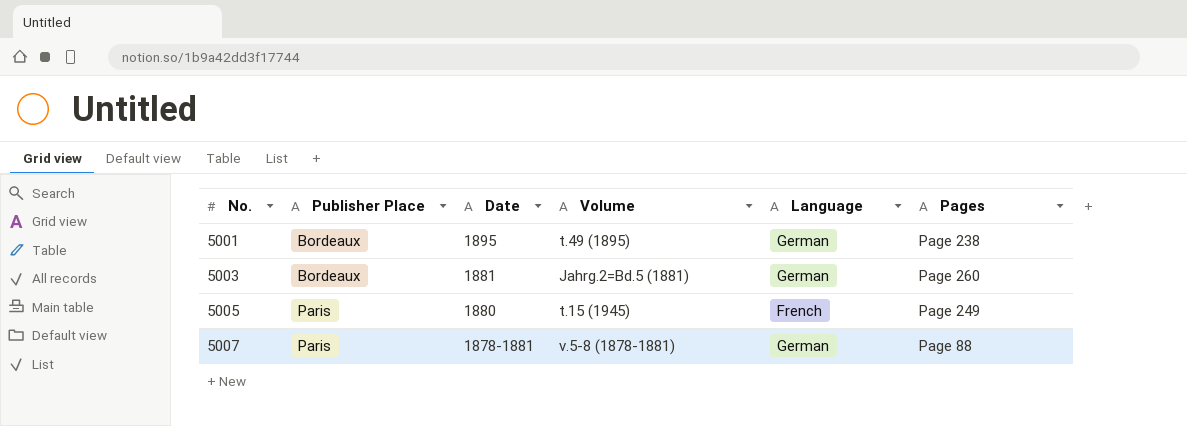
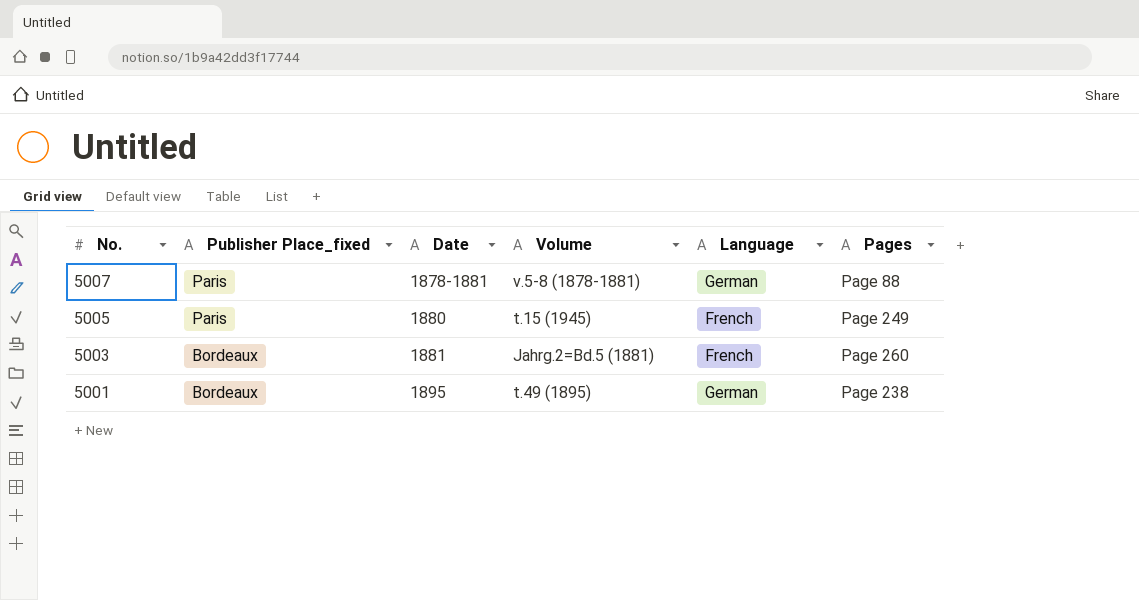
row order: No. ascending -> No. descending
column name: Publisher Place -> Publisher Place_fixed
5003 | Language: German -> French

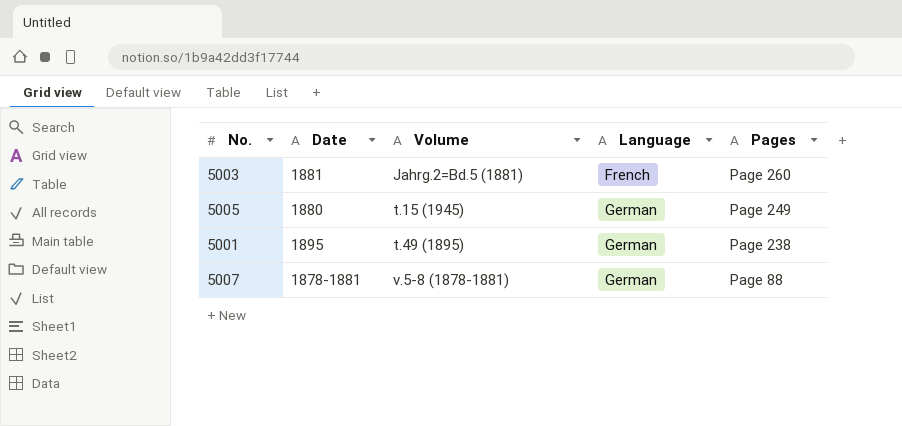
row order: No. descending -> Volume ascending
column Publisher Place_fixed | position: 2 -> none
5005 | Language: French -> German

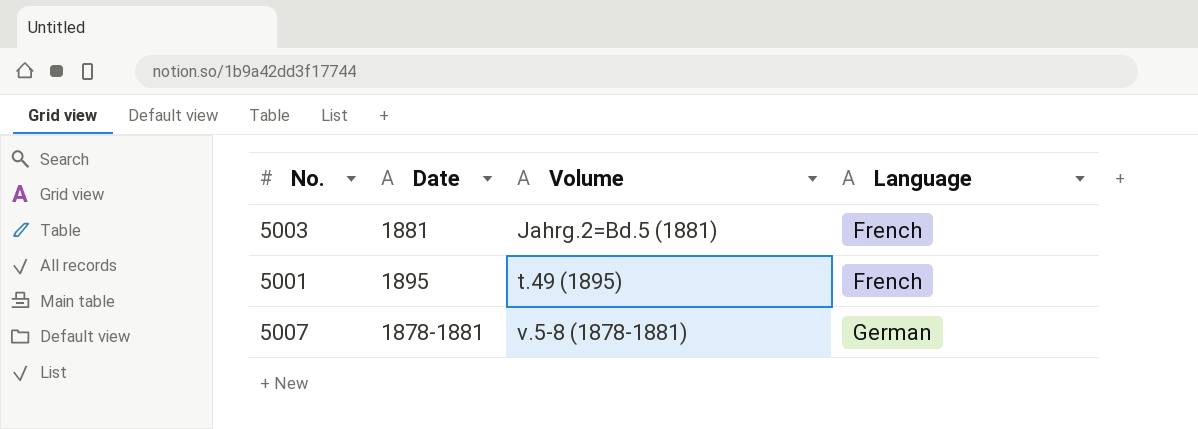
column Pages | position: 5 -> none
row 5005: 1880 | t.15 (1945) | German | Page 249 -> none
5001 | Language: German -> French

